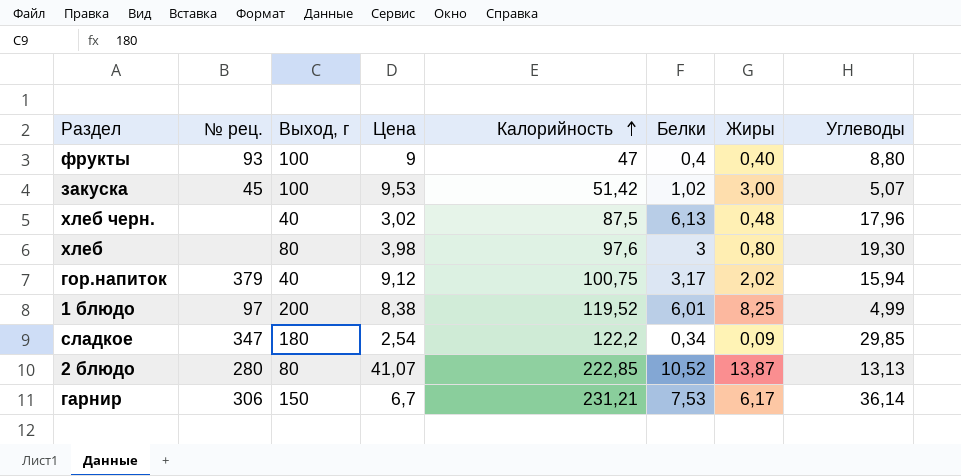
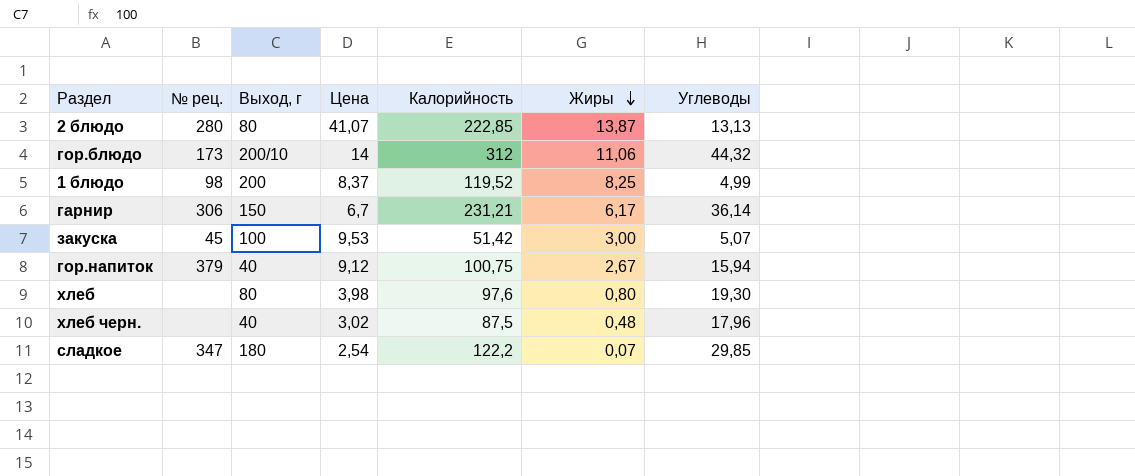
row order: Калорийность ascending -> Жиры descending
column Белки | position: 6 -> none
row фрукты: 93 | 100 | 9 | 47 | 0,4 | 0,40 | 8,80 -> none
row гор.блюдо: none -> 173 | 200/10 | 14 | 312 | 11,06 | 44,32
1 блюдо | № рец.: 97 -> 98
1 блюдо | Цена: 8,38 -> 8,37
гор.напиток | Жиры: 2,02 -> 2,67
сладкое | Жиры: 0,09 -> 0,07

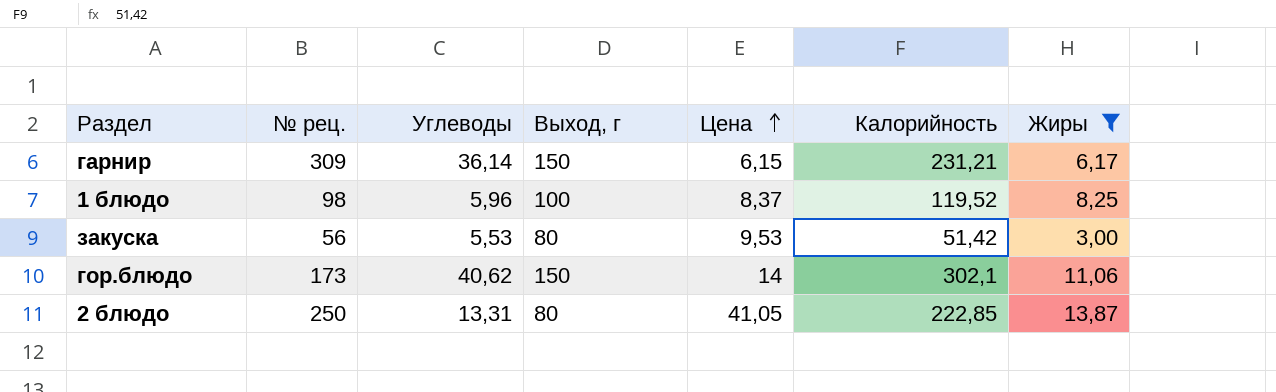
filter: none -> Жиры >= 3,00
row order: Жиры descending -> Цена ascending
column Углеводы | position: 7 -> 3
гарнир | № рец.: 306 -> 309
гарнир | Цена: 6,7 -> 6,15
1 блюдо | Углеводы: 4,99 -> 5,96
1 блюдо | Выход, г: 200 -> 100
закуска | № рец.: 45 -> 56
закуска | Углеводы: 5,07 -> 5,53
закуска | Выход, г: 100 -> 80
гор.блюдо | Углеводы: 44,32 -> 40,62
гор.блюдо | Выход, г: 200/10 -> 150
гор.блюдо | Калорийность: 312 -> 302,1
2 блюдо | № рец.: 280 -> 250
2 блюдо | Углеводы: 13,13 -> 13,31
2 блюдо | Цена: 41,07 -> 41,05

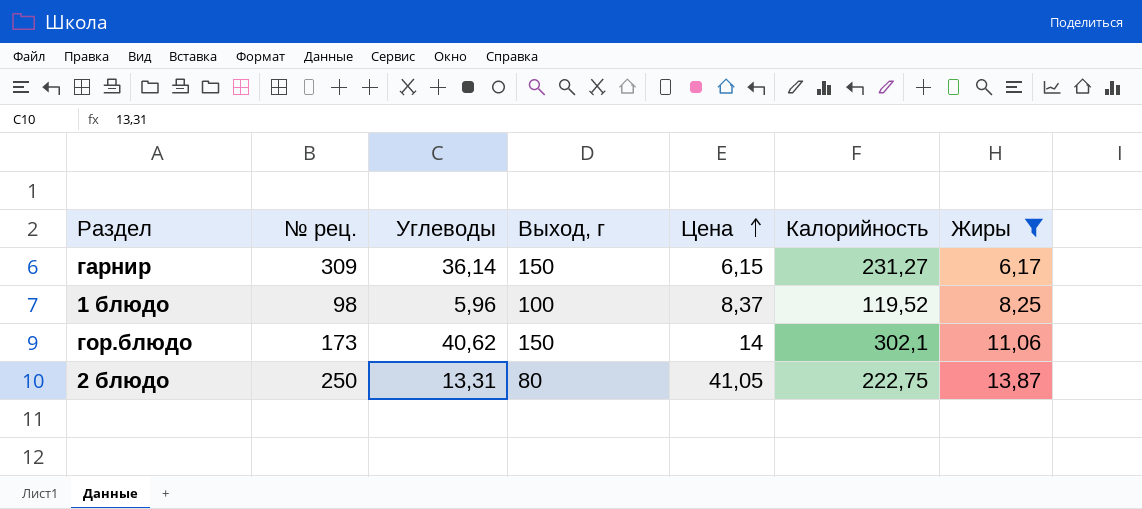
row закуска: 56 | 5,53 | 80 | 9,53 | 51,42 | 3,00 -> none
гарнир | Калорийность: 231,21 -> 231,27
2 блюдо | Калорийность: 222,85 -> 222,75

